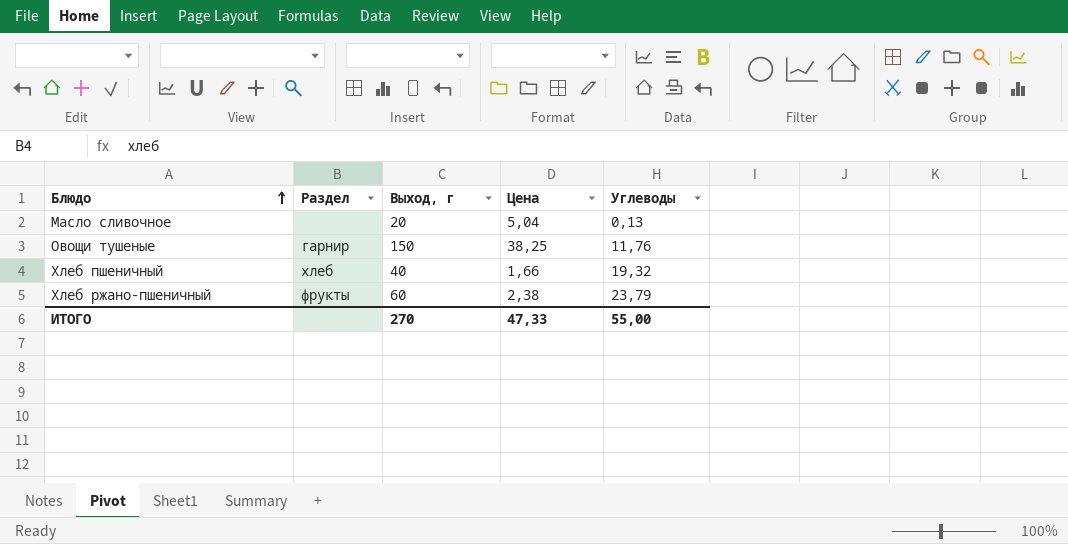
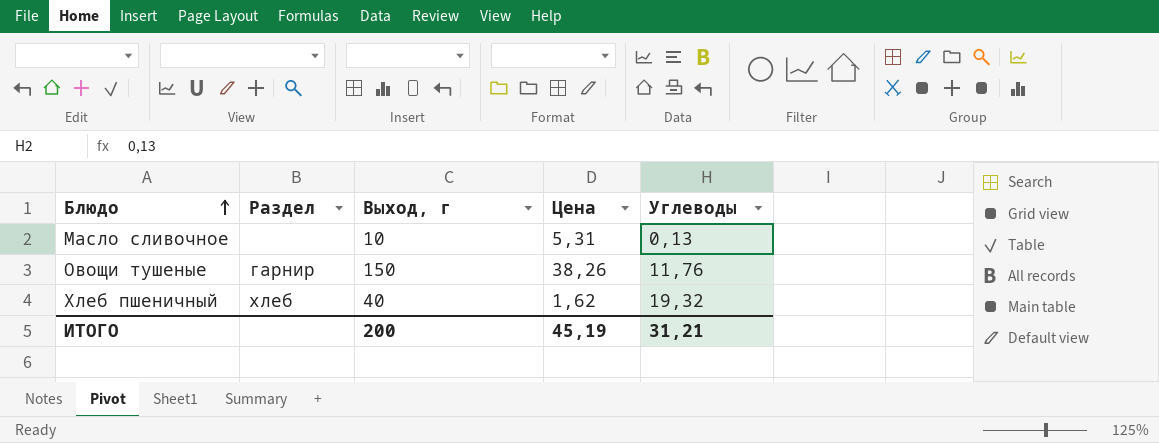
row Хлеб ржано-пшеничный: фрукты | 60 | 2,38 | 23,79 -> none
Масло сливочное | Выход, г: 20 -> 10
Масло сливочное | Цена: 5,04 -> 5,31
Овощи тушеные | Цена: 38,25 -> 38,26
Хлеб пшеничный | Цена: 1,66 -> 1,62
ИТОГО | Выход, г: 270 -> 200
ИТОГО | Цена: 47,33 -> 45,19
ИТОГО | Углеводы: 55,00 -> 31,21

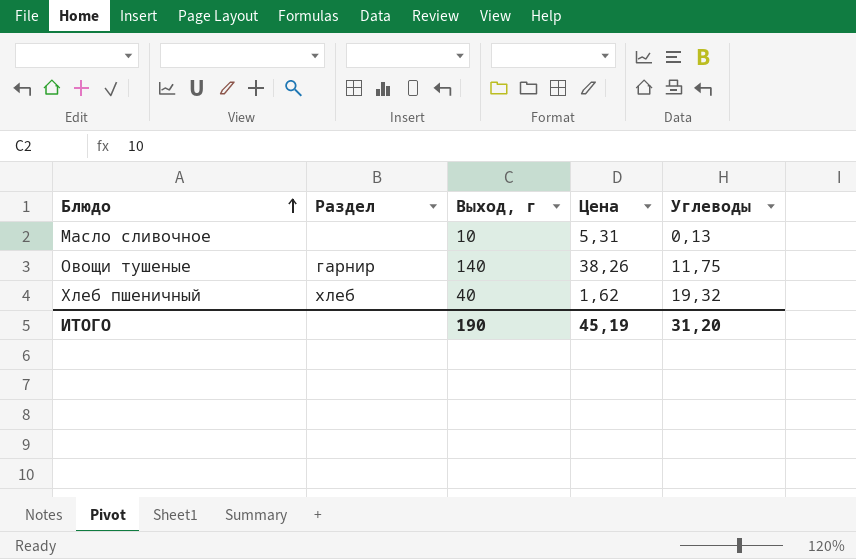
Овощи тушеные | Выход, г: 150 -> 140
Овощи тушеные | Углеводы: 11,76 -> 11,75
ИТОГО | Выход, г: 200 -> 190
ИТОГО | Углеводы: 31,21 -> 31,20

